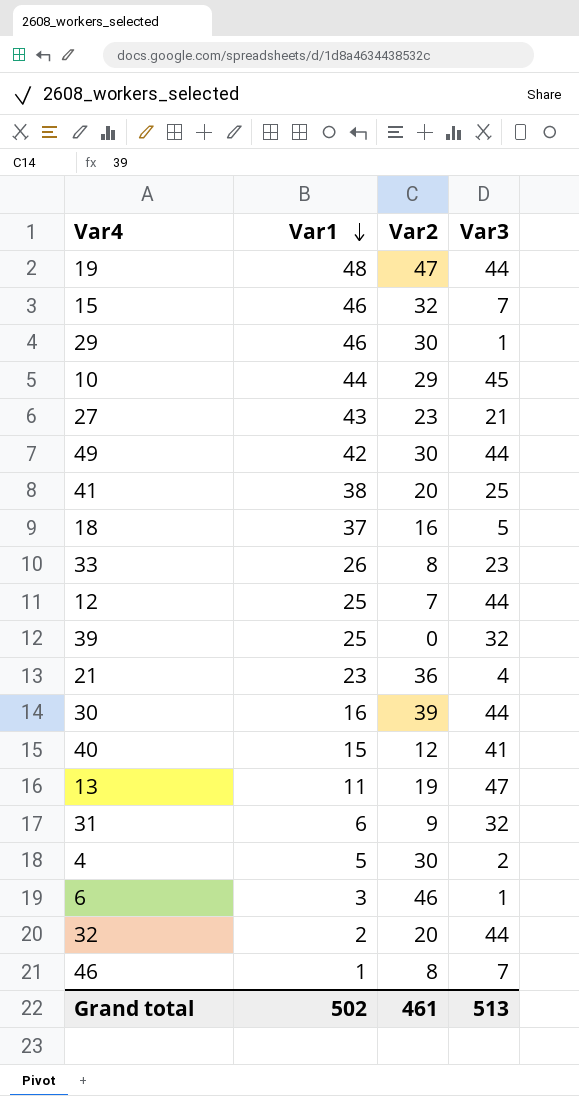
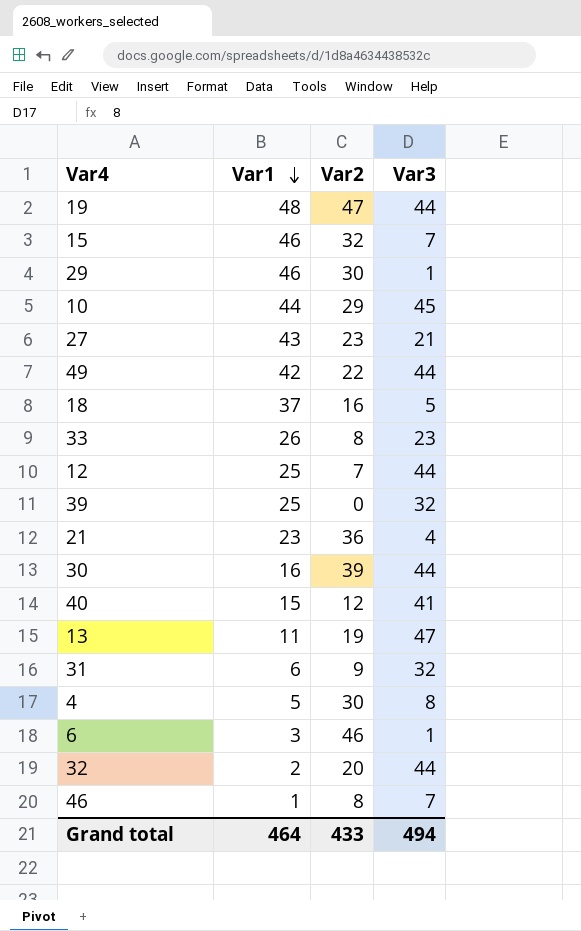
row 41: 38 | 20 | 25 -> none
49 | Var2: 30 -> 22
4 | Var3: 2 -> 8
Grand total | Var1: 502 -> 464
Grand total | Var2: 461 -> 433
Grand total | Var3: 513 -> 494

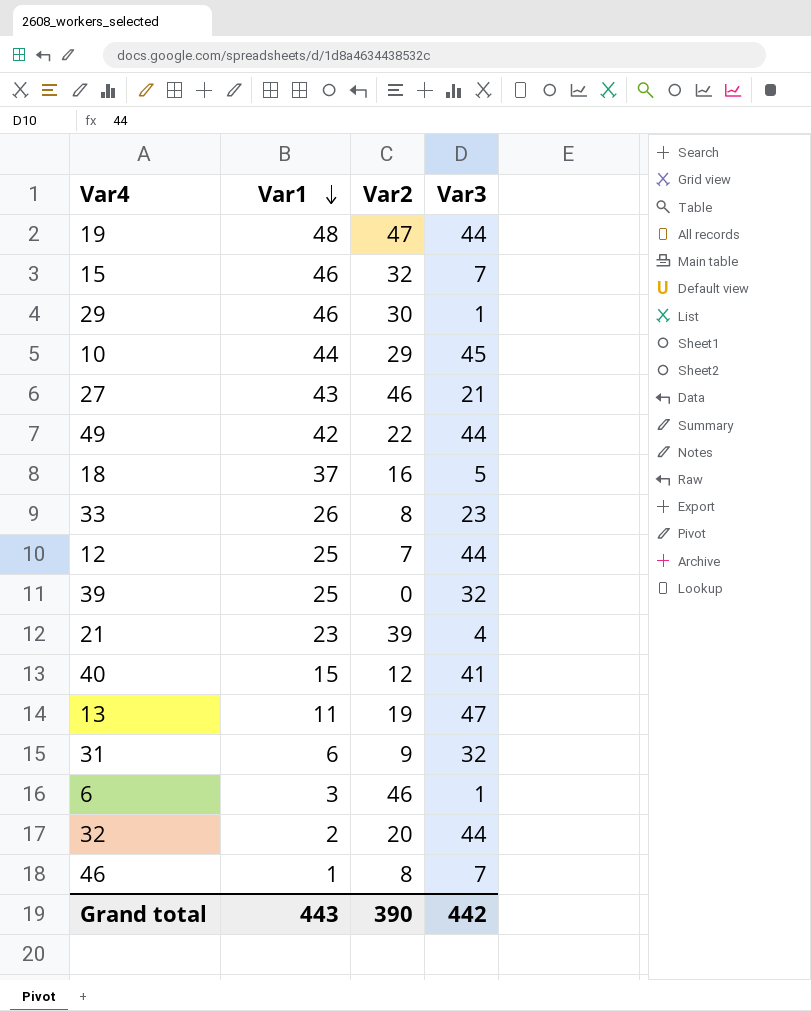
row 30: 16 | 39 | 44 -> none
row 4: 5 | 30 | 8 -> none
27 | Var2: 23 -> 46
21 | Var2: 36 -> 39
Grand total | Var1: 464 -> 443
Grand total | Var2: 433 -> 390
Grand total | Var3: 494 -> 442

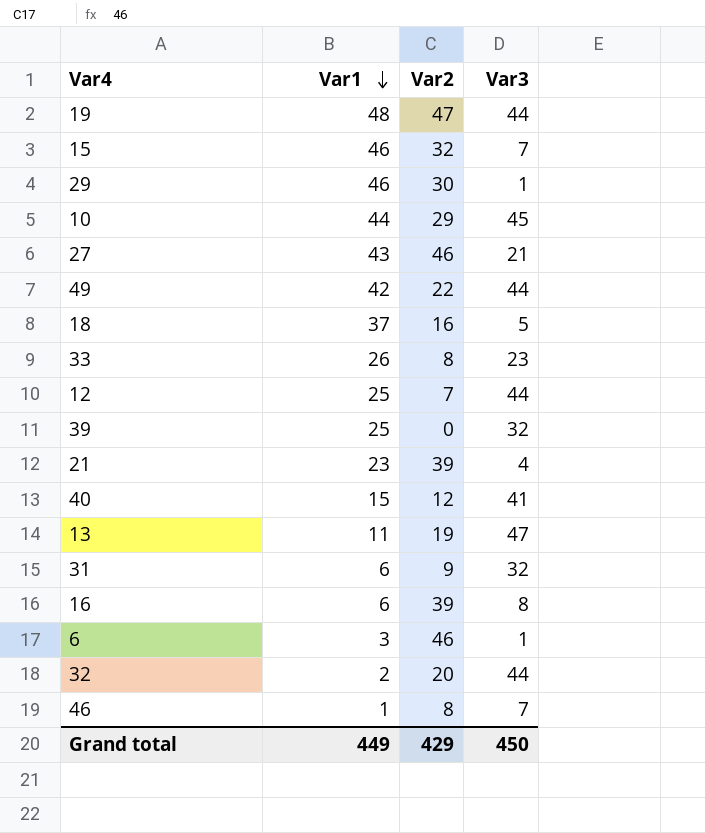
row 16: none -> 6 | 39 | 8
Grand total | Var1: 443 -> 449
Grand total | Var2: 390 -> 429
Grand total | Var3: 442 -> 450

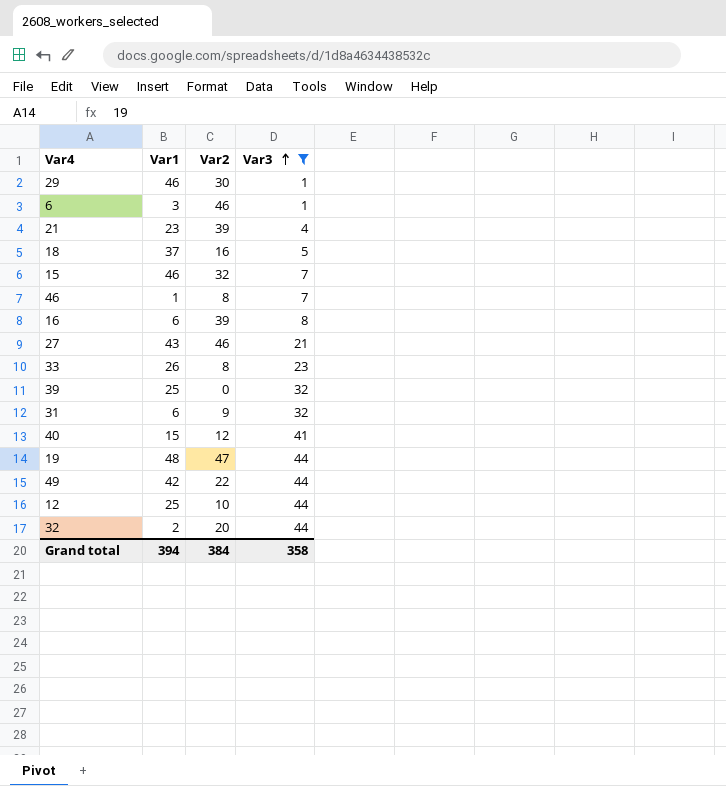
filter: none -> Var3 <= 44
row order: Var1 descending -> Var3 ascending
12 | Var2: 7 -> 10
Grand total | Var1: 449 -> 394
Grand total | Var2: 429 -> 384
Grand total | Var3: 450 -> 358

